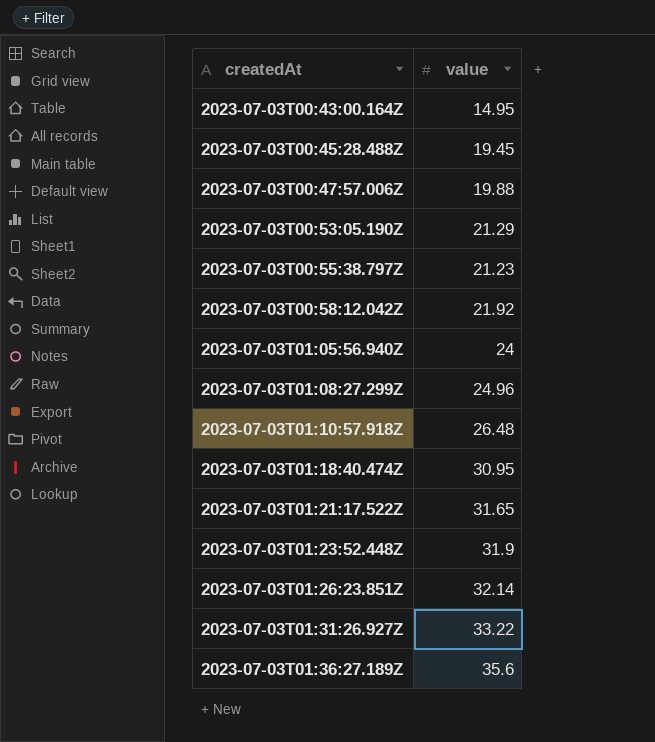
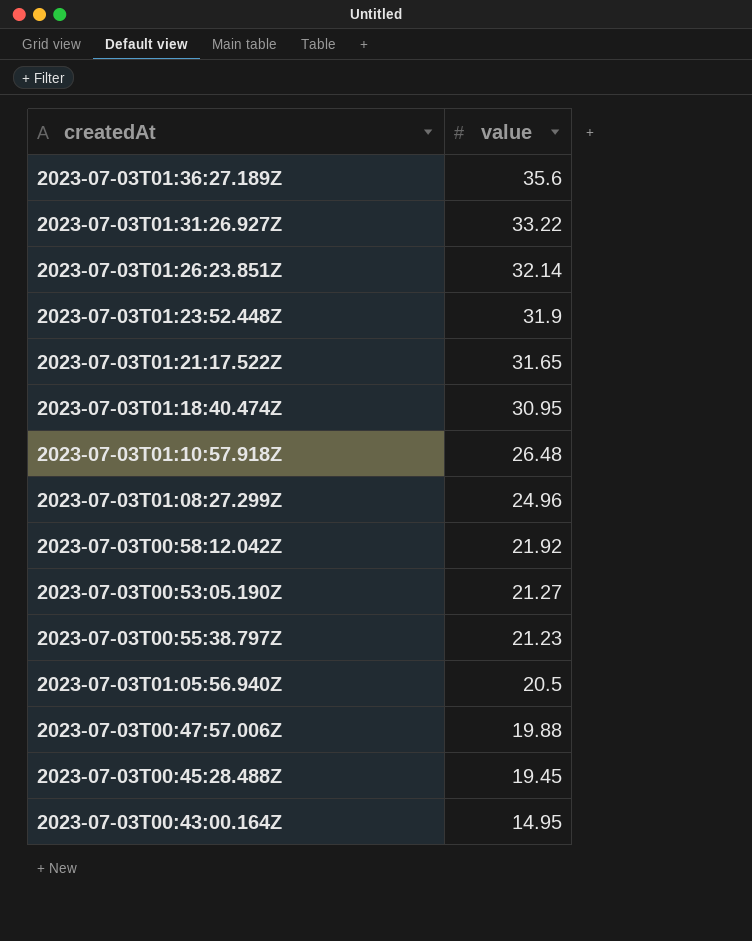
row order: createdAt ascending -> value descending
2023-07-03T00:53:05.190Z | value: 21.29 -> 21.27
2023-07-03T01:05:56.940Z | value: 24 -> 20.5

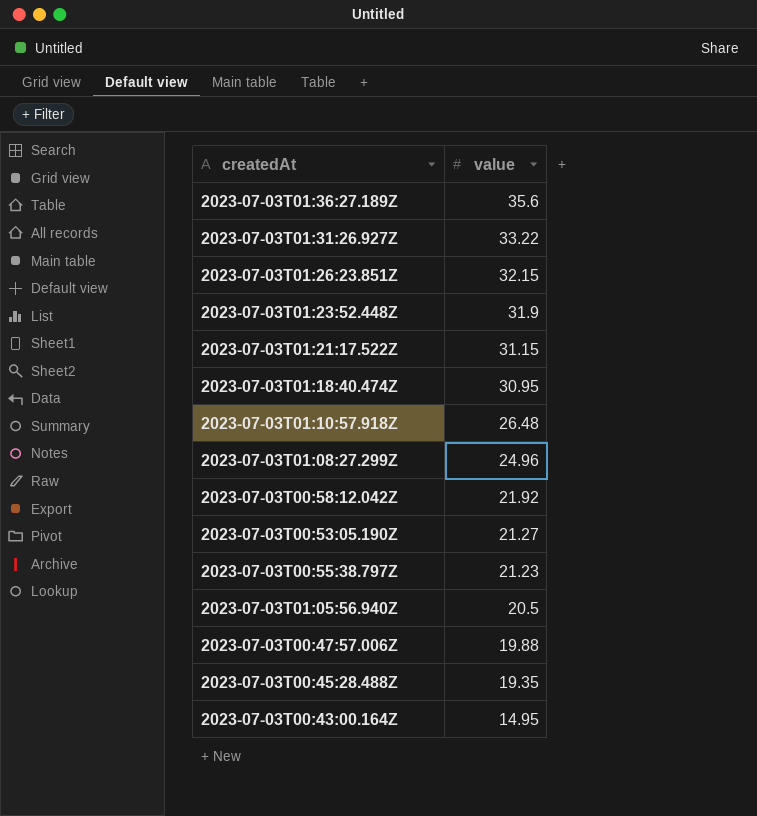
2023-07-03T01:26:23.851Z | value: 32.14 -> 32.15
2023-07-03T01:21:17.522Z | value: 31.65 -> 31.15
2023-07-03T00:45:28.488Z | value: 19.45 -> 19.35

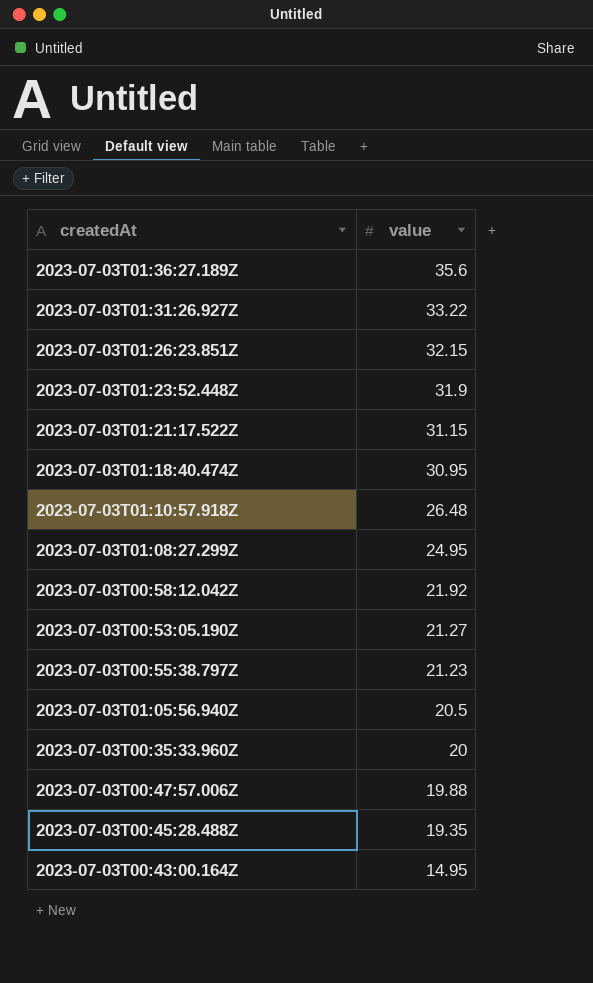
2023-07-03T01:08:27.299Z | value: 24.96 -> 24.95
row 2023-07-03T00:35:33.960Z: none -> 20

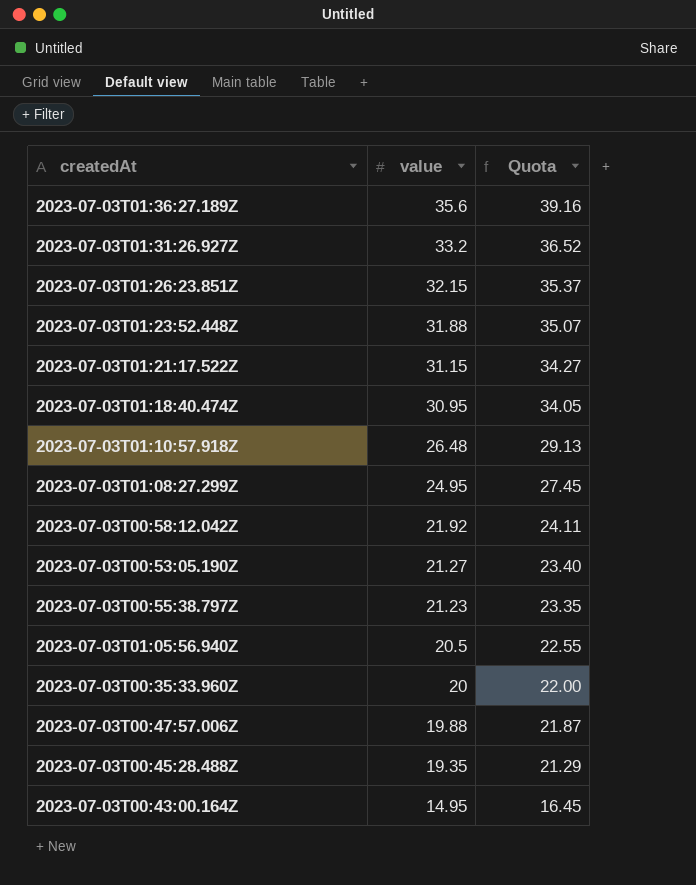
column Quota | formula: none -> [value] * 1.1
2023-07-03T01:31:26.927Z | value: 33.22 -> 33.2
2023-07-03T01:23:52.448Z | value: 31.9 -> 31.88

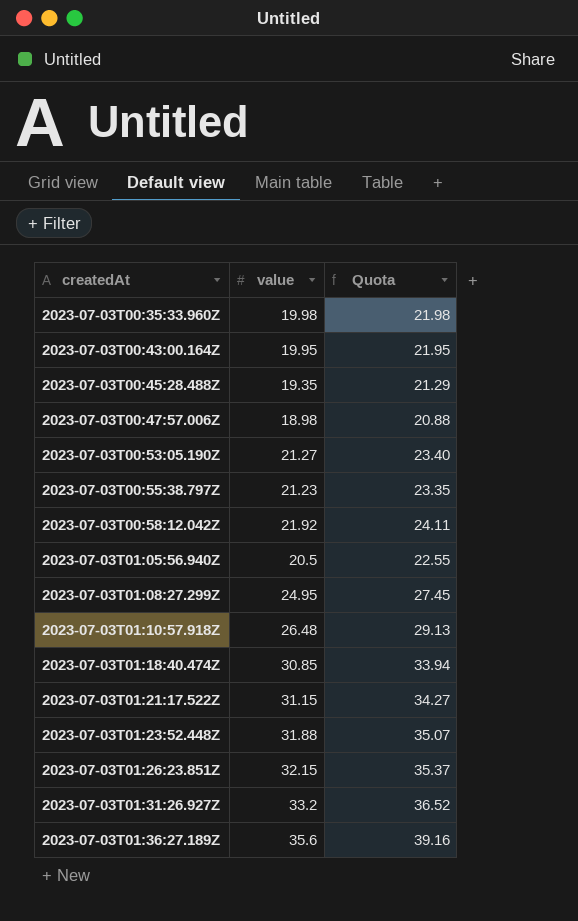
row order: value descending -> createdAt ascending
2023-07-03T00:35:33.960Z | value: 20 -> 19.98
2023-07-03T00:35:33.960Z | Quota: 22.00 -> 21.98
2023-07-03T00:43:00.164Z | value: 14.95 -> 19.95
2023-07-03T00:43:00.164Z | Quota: 16.45 -> 21.95
2023-07-03T00:47:57.006Z | value: 19.88 -> 18.98
2023-07-03T00:47:57.006Z | Quota: 21.87 -> 20.88
2023-07-03T01:18:40.474Z | value: 30.95 -> 30.85
2023-07-03T01:18:40.474Z | Quota: 34.05 -> 33.94

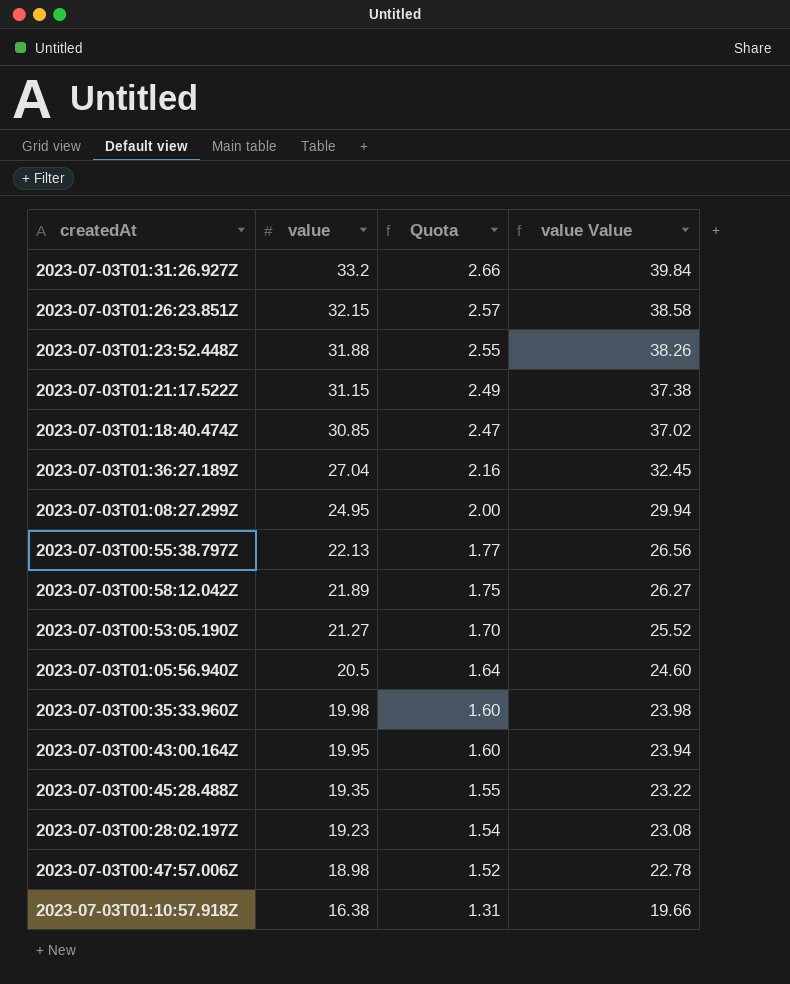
row order: createdAt ascending -> value descending
column Quota | formula: [value] * 1.1 -> [value] * 0.08
column value Value | formula: none -> [value] * 1.2
2023-07-03T01:36:27.189Z | value: 35.6 -> 27.04
2023-07-03T00:55:38.797Z | value: 21.23 -> 22.13
2023-07-03T00:58:12.042Z | value: 21.92 -> 21.89
row 2023-07-03T00:28:02.197Z: none -> 19.23 | 1.54 | 23.08
2023-07-03T01:10:57.918Z | value: 26.48 -> 16.38

